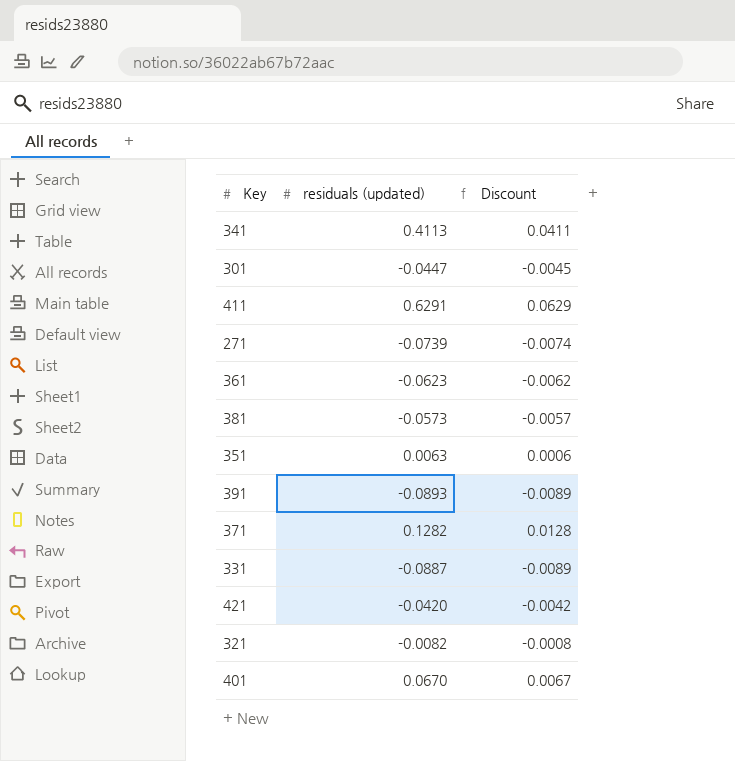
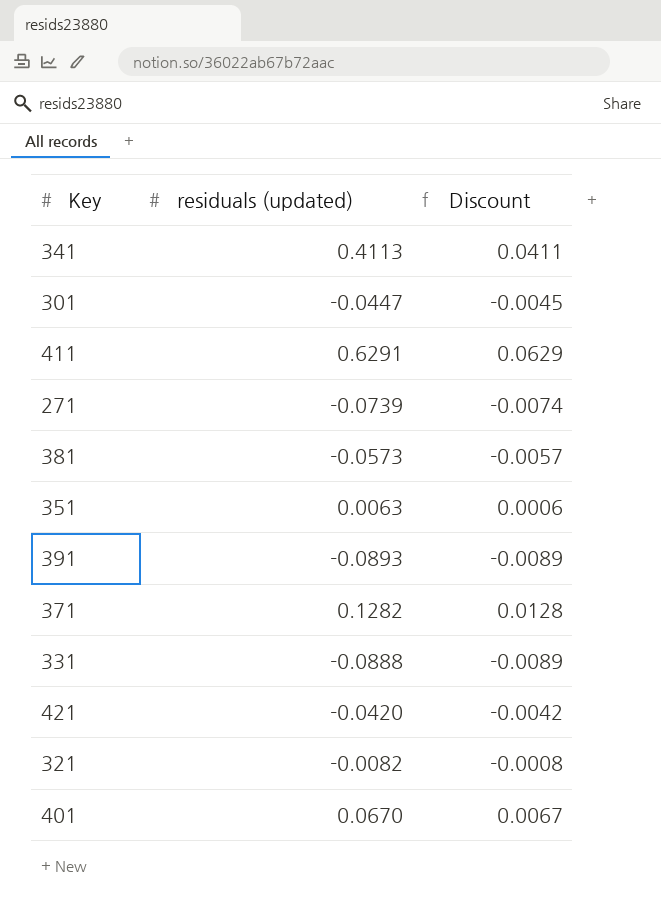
row 361: -0.0623 | -0.0062 -> none
331 | residuals (updated): -0.0887 -> -0.0888

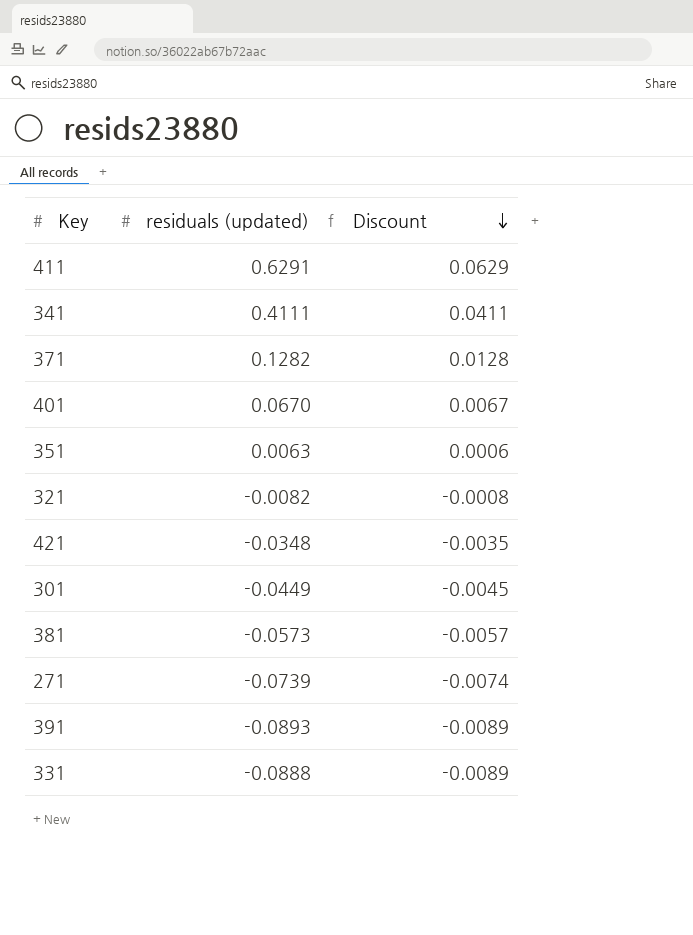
row order: none -> Discount descending
341 | residuals (updated): 0.4113 -> 0.4111
421 | residuals (updated): -0.0420 -> -0.0348
421 | Discount: -0.0042 -> -0.0035
301 | residuals (updated): -0.0447 -> -0.0449

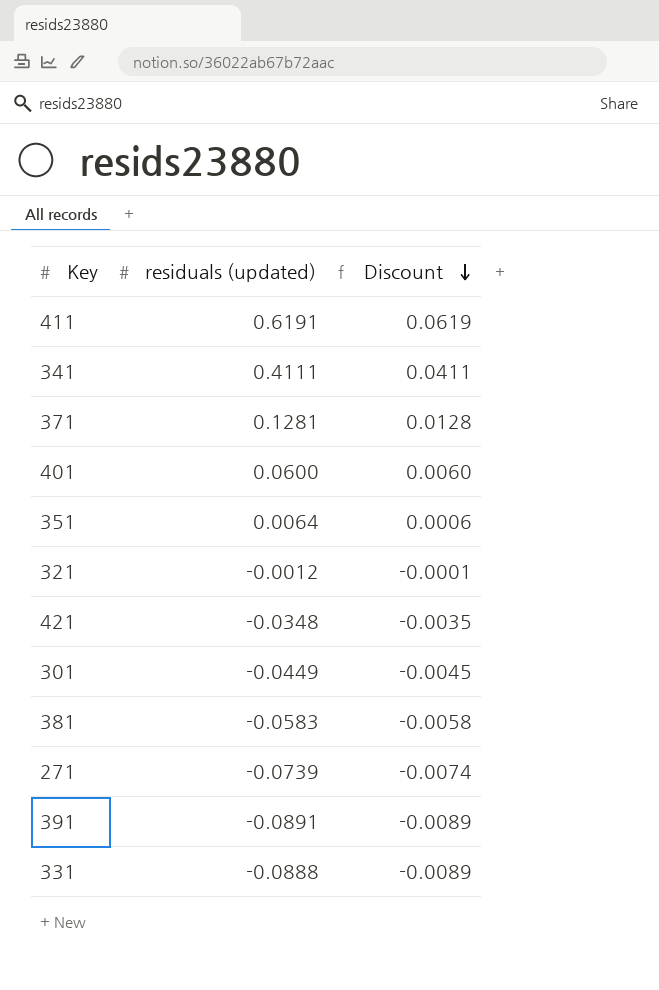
411 | residuals (updated): 0.6291 -> 0.6191
411 | Discount: 0.0629 -> 0.0619
371 | residuals (updated): 0.1282 -> 0.1281
401 | residuals (updated): 0.0670 -> 0.0600
401 | Discount: 0.0067 -> 0.0060
351 | residuals (updated): 0.0063 -> 0.0064
321 | residuals (updated): -0.0082 -> -0.0012
321 | Discount: -0.0008 -> -0.0001
381 | residuals (updated): -0.0573 -> -0.0583
381 | Discount: -0.0057 -> -0.0058
391 | residuals (updated): -0.0893 -> -0.0891

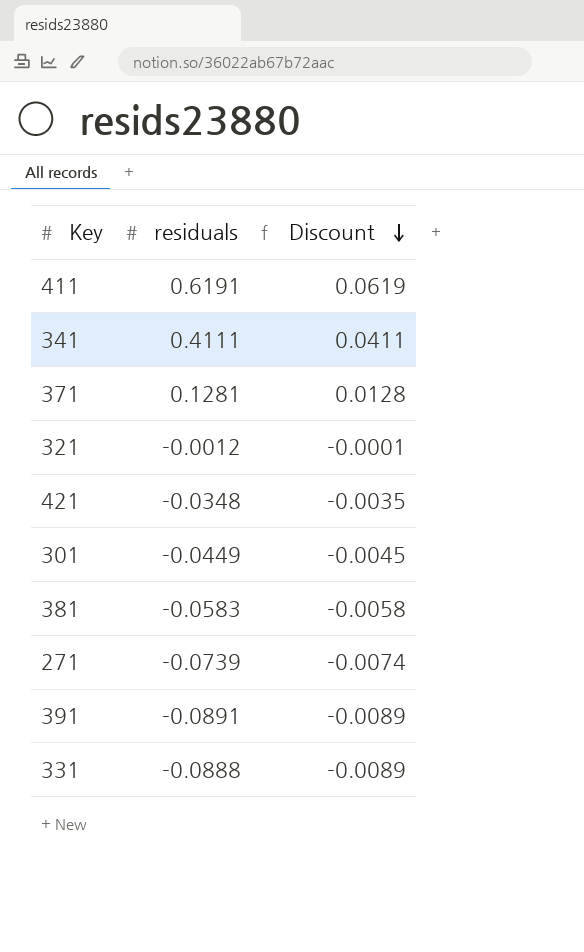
column name: residuals (updated) -> residuals
row 401: 0.0600 | 0.0060 -> none
row 351: 0.0064 | 0.0006 -> none

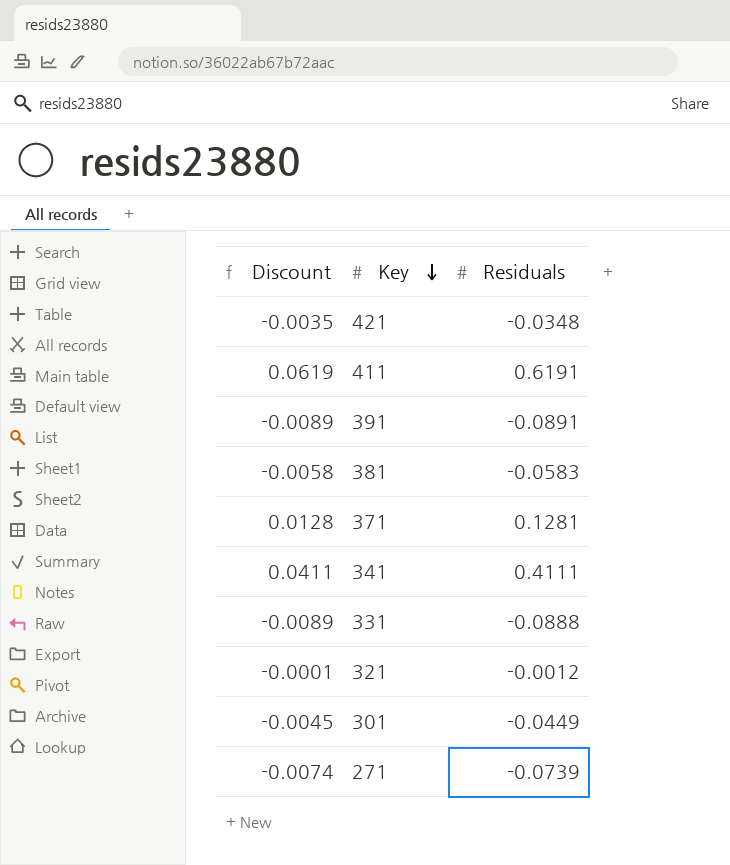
row order: Discount descending -> Key descending
column Discount | position: 3 -> 1
column name: residuals -> Residuals

